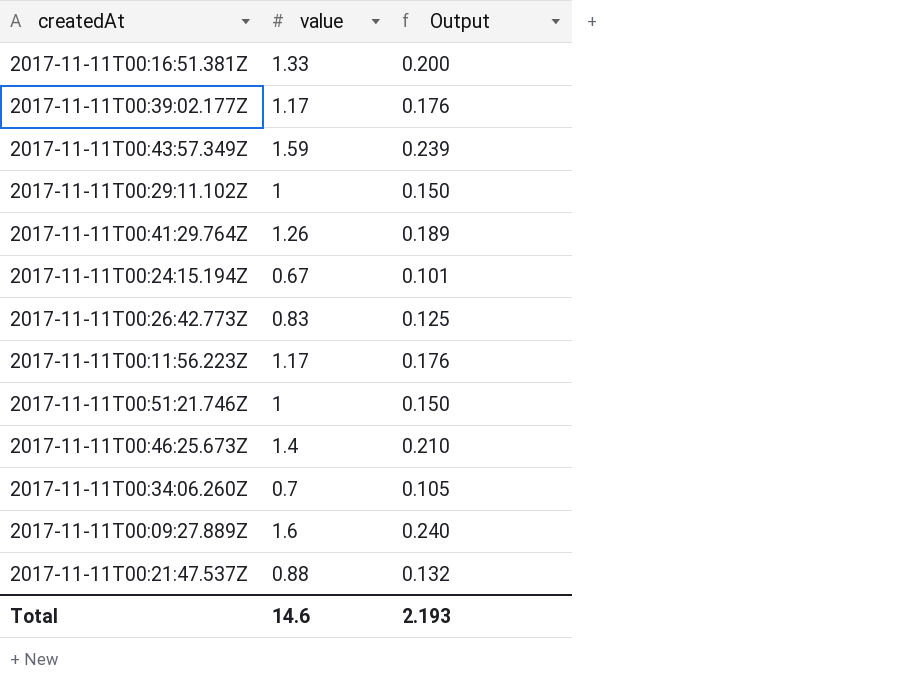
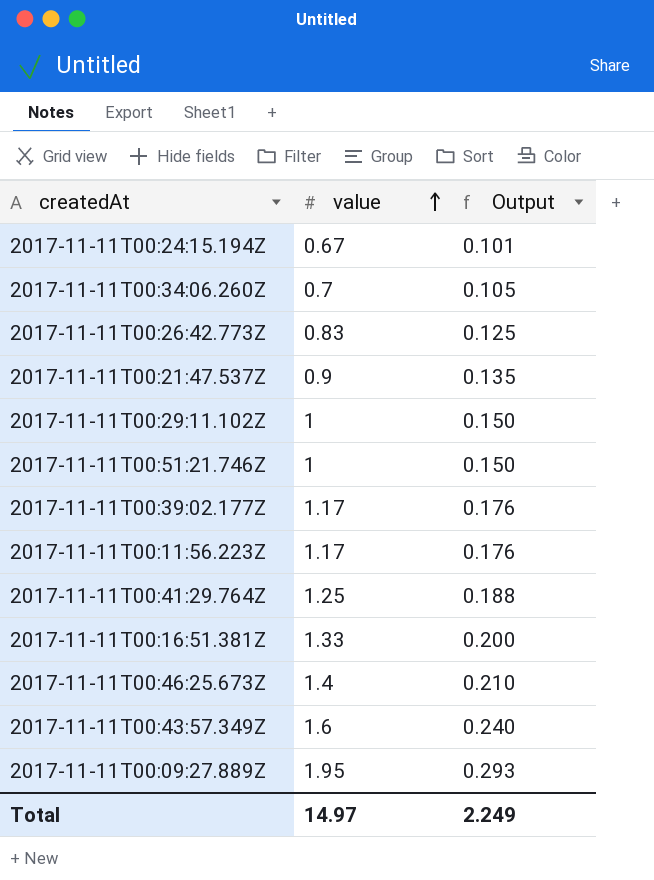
row order: none -> value ascending
2017-11-11T00:21:47.537Z | value: 0.88 -> 0.9
2017-11-11T00:21:47.537Z | Output: 0.132 -> 0.135
2017-11-11T00:41:29.764Z | value: 1.26 -> 1.25
2017-11-11T00:41:29.764Z | Output: 0.189 -> 0.188
2017-11-11T00:43:57.349Z | value: 1.59 -> 1.6
2017-11-11T00:43:57.349Z | Output: 0.239 -> 0.240
2017-11-11T00:09:27.889Z | value: 1.6 -> 1.95
2017-11-11T00:09:27.889Z | Output: 0.240 -> 0.293
Total | value: 14.6 -> 14.97
Total | Output: 2.193 -> 2.249

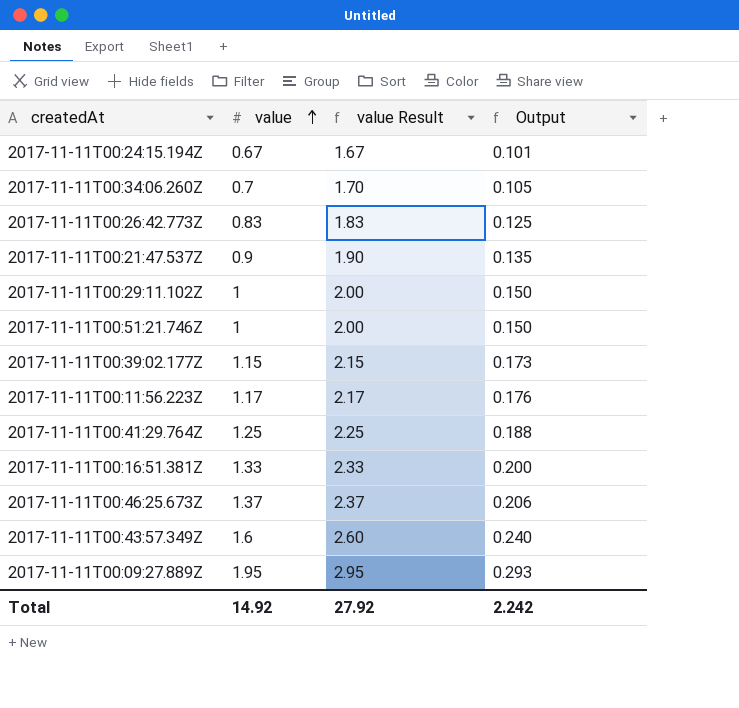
column value Result | formula: none -> [value] + 1
2017-11-11T00:39:02.177Z | value: 1.17 -> 1.15
2017-11-11T00:39:02.177Z | Output: 0.176 -> 0.173
2017-11-11T00:46:25.673Z | value: 1.4 -> 1.37
2017-11-11T00:46:25.673Z | Output: 0.210 -> 0.206
Total | value: 14.97 -> 14.92
Total | Output: 2.249 -> 2.242

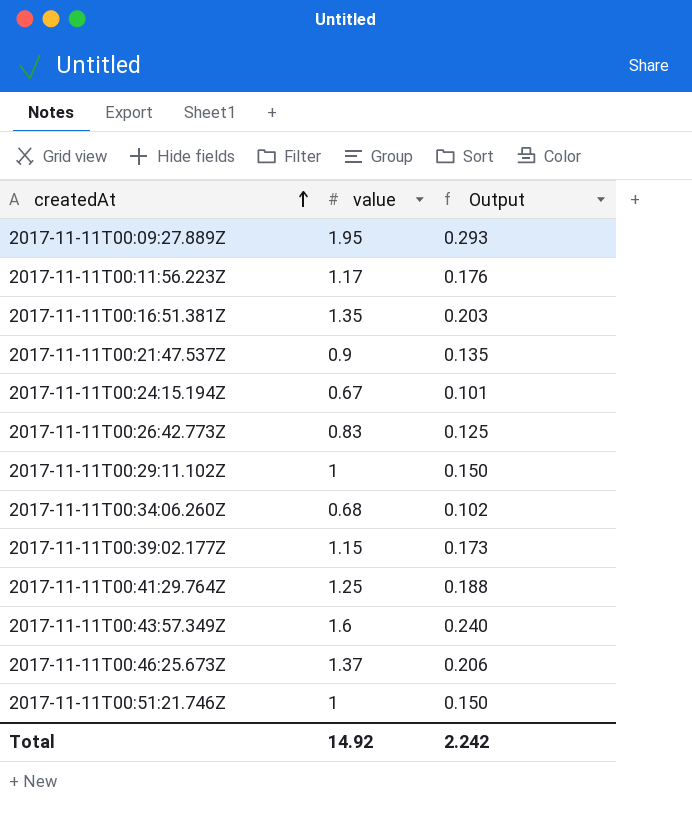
row order: value ascending -> createdAt ascending
column value Result | formula: [value] + 1 -> none
2017-11-11T00:16:51.381Z | value: 1.33 -> 1.35
2017-11-11T00:16:51.381Z | Output: 0.200 -> 0.203
2017-11-11T00:34:06.260Z | value: 0.7 -> 0.68
2017-11-11T00:34:06.260Z | Output: 0.105 -> 0.102

